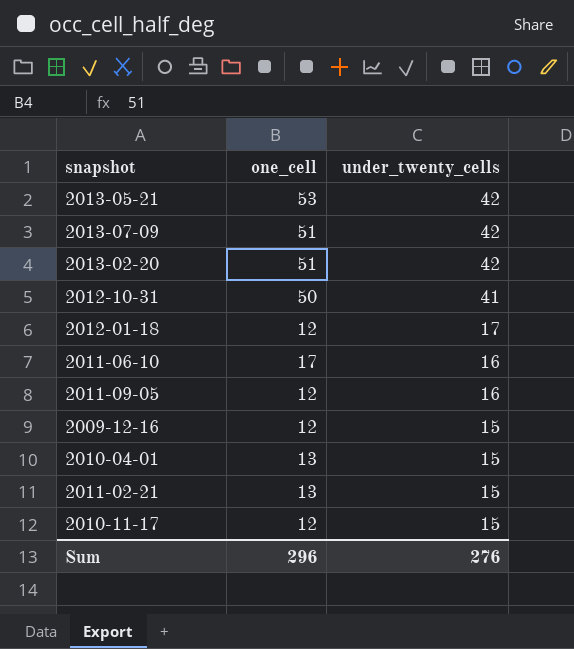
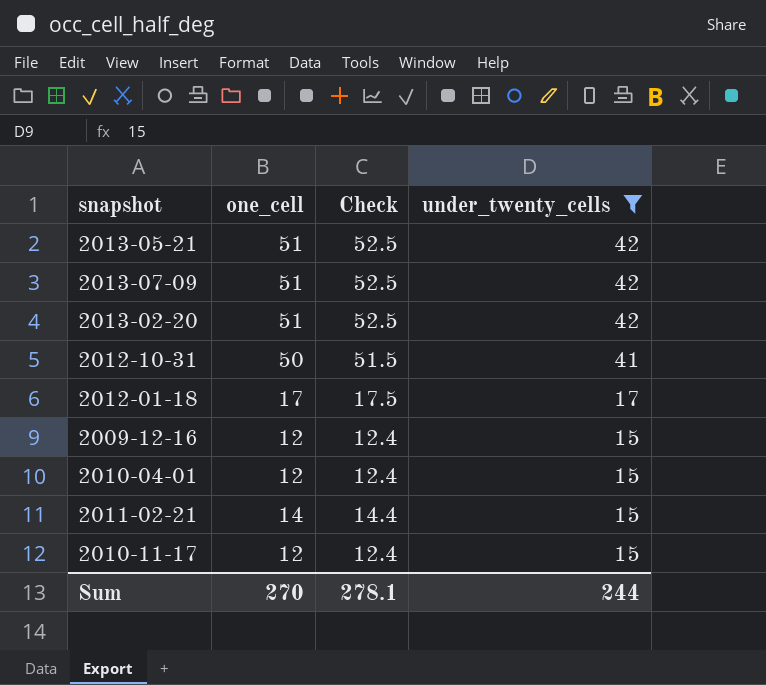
filter: none -> under_twenty_cells != 16
column Check | formula: none -> [one_cell] * 1.03
2013-05-21 | one_cell: 53 -> 51
2012-01-18 | one_cell: 12 -> 17
2010-04-01 | one_cell: 13 -> 12
2011-02-21 | one_cell: 13 -> 14
Sum | one_cell: 296 -> 270
Sum | under_twenty_cells: 276 -> 244

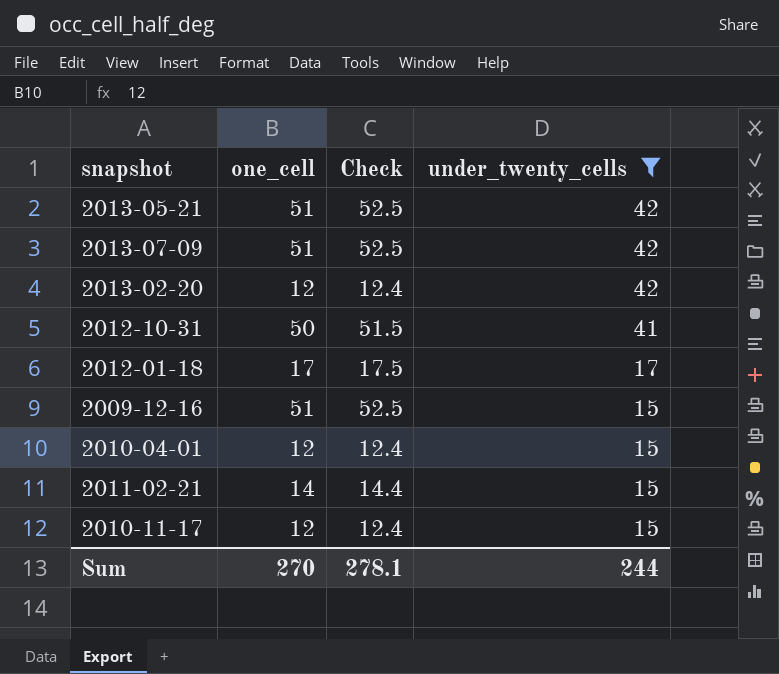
2013-02-20 | one_cell: 51 -> 12
2013-02-20 | Check: 52.5 -> 12.4
2009-12-16 | one_cell: 12 -> 51
2009-12-16 | Check: 12.4 -> 52.5

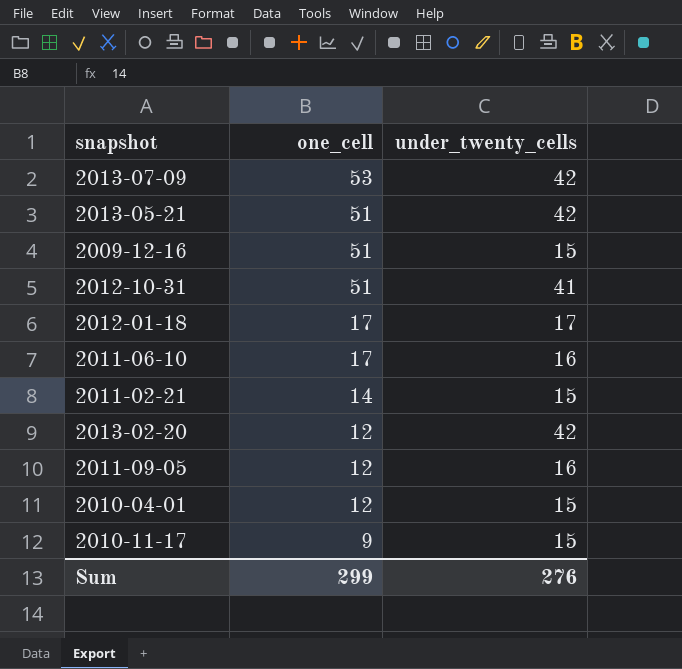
filter: under_twenty_cells != 16 -> none
row order: under_twenty_cells descending -> one_cell descending
column Check | formula: [one_cell] * 1.03 -> none
2013-07-09 | one_cell: 51 -> 53
2012-10-31 | one_cell: 50 -> 51
2010-11-17 | one_cell: 12 -> 9
Sum | one_cell: 270 -> 299
Sum | under_twenty_cells: 244 -> 276

